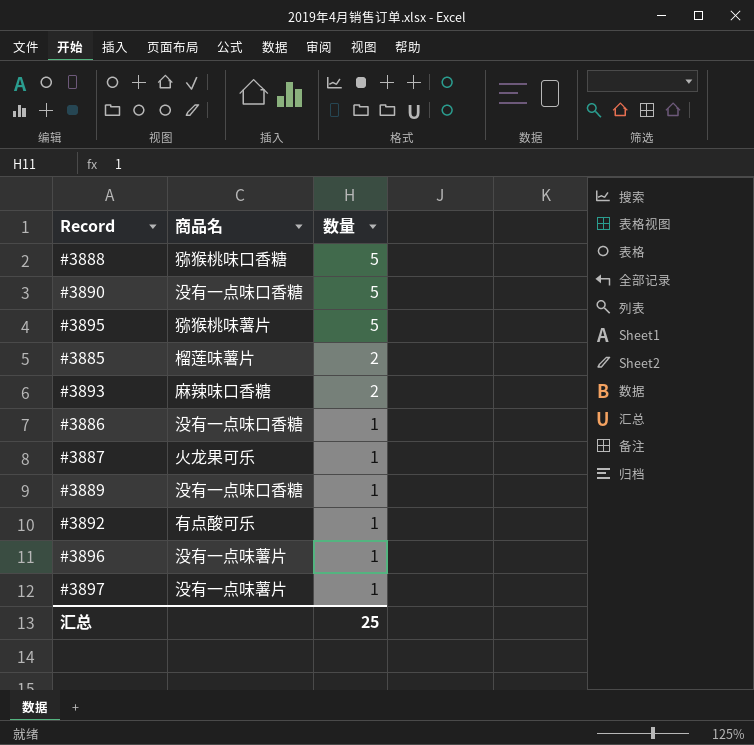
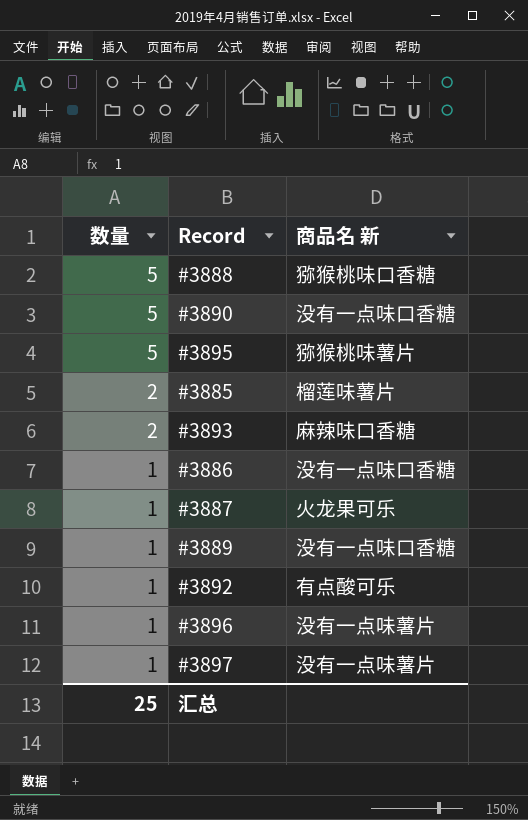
column 数量 | position: 3 -> 1
column name: 商品名 -> 商品名 新

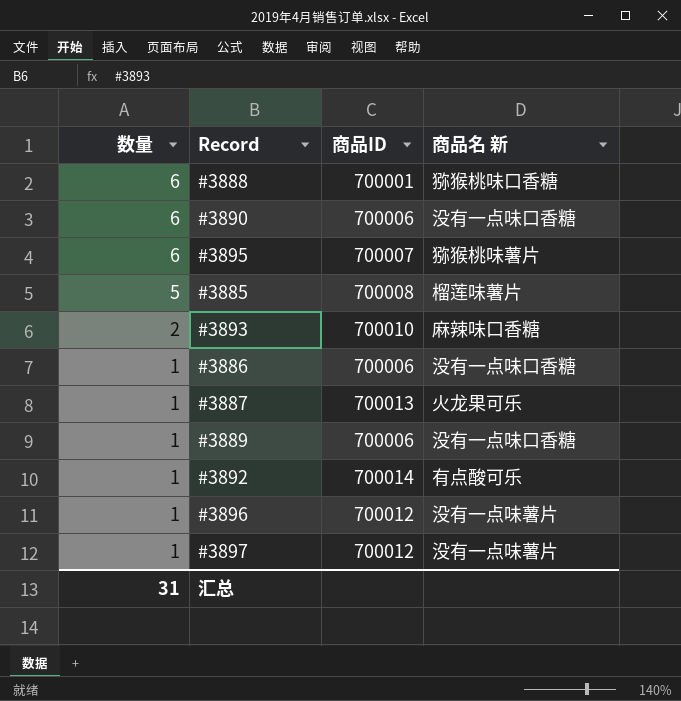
column 商品ID | position: none -> 3
#3888 | 数量: 5 -> 6
#3890 | 数量: 5 -> 6
#3895 | 数量: 5 -> 6
#3885 | 数量: 2 -> 5
汇总 | 数量: 25 -> 31

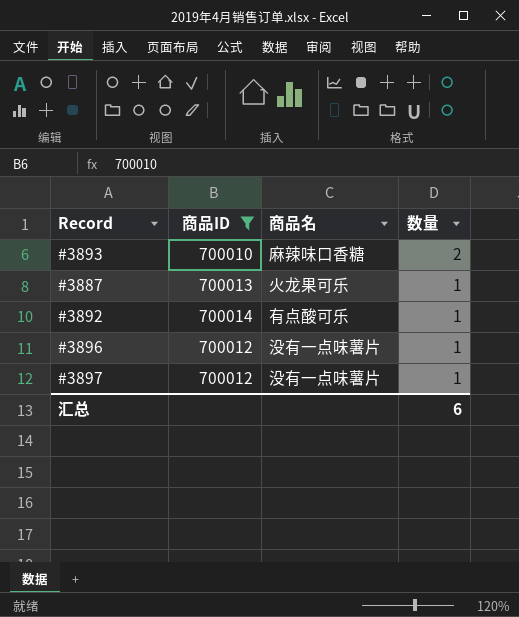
filter: none -> 商品ID >= 700010
column name: 商品名 新 -> 商品名
column 数量 | position: 1 -> 4
汇总 | 数量: 31 -> 6

